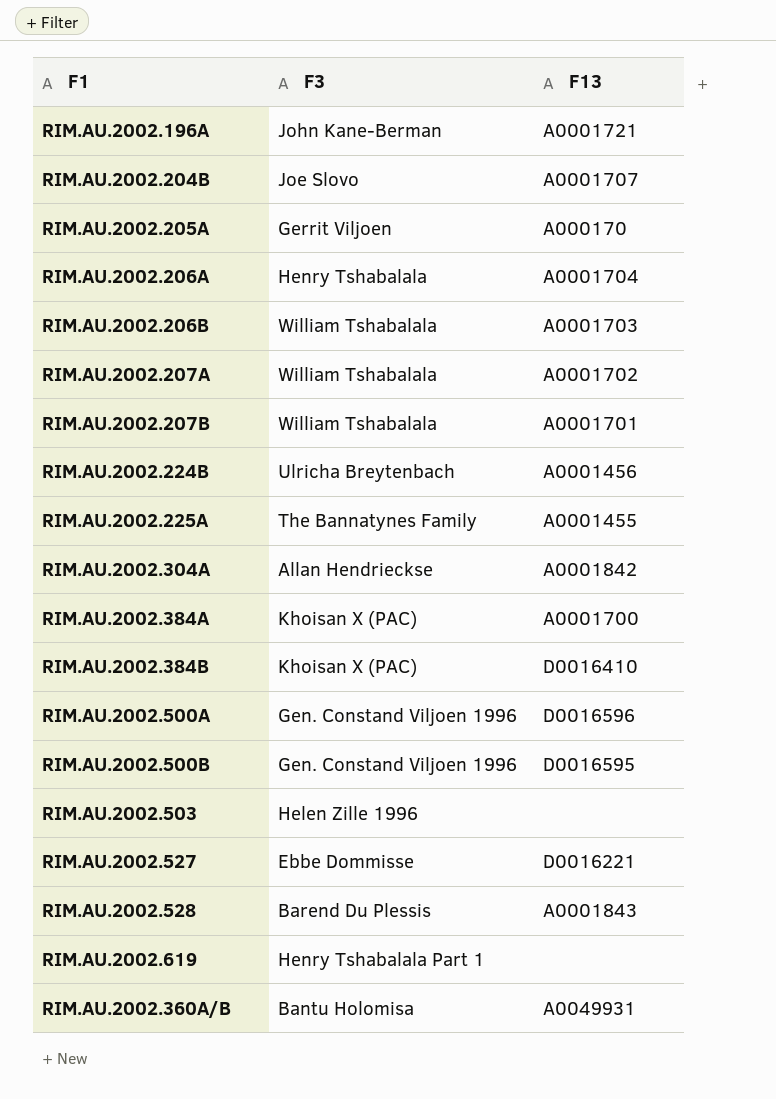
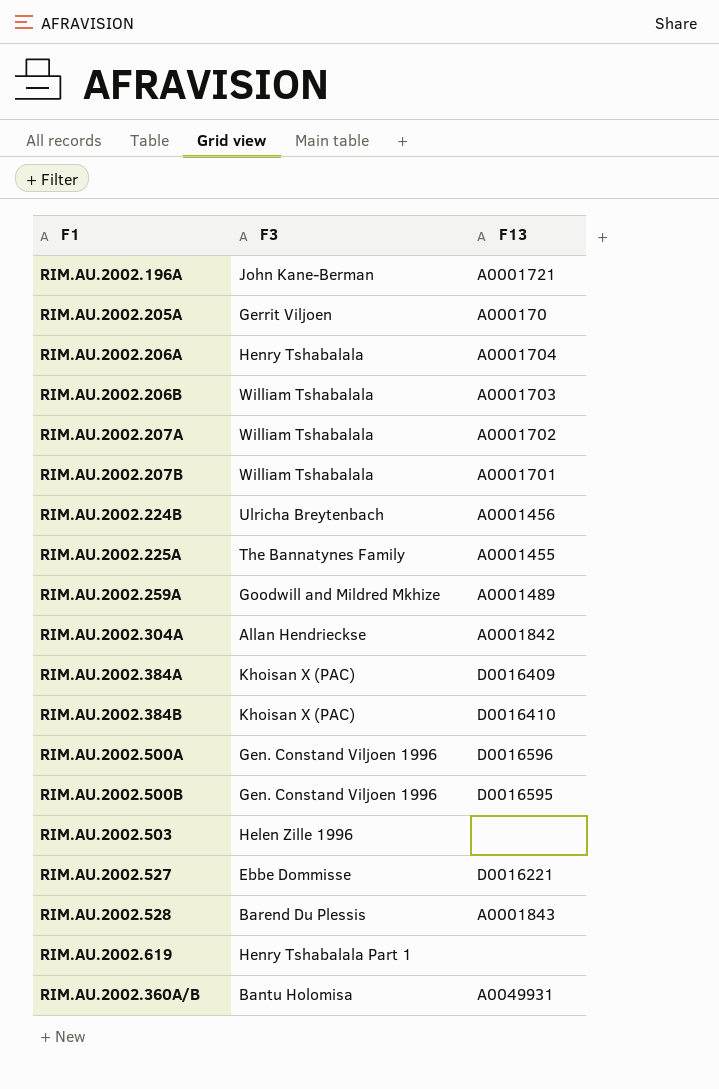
row RIM.AU.2002.204B: Joe Slovo | A0001707 -> none
row RIM.AU.2002.259A: none -> Goodwill and Mildred Mkhize | A0001489
RIM.AU.2002.384A | F13: A0001700 -> D0016409

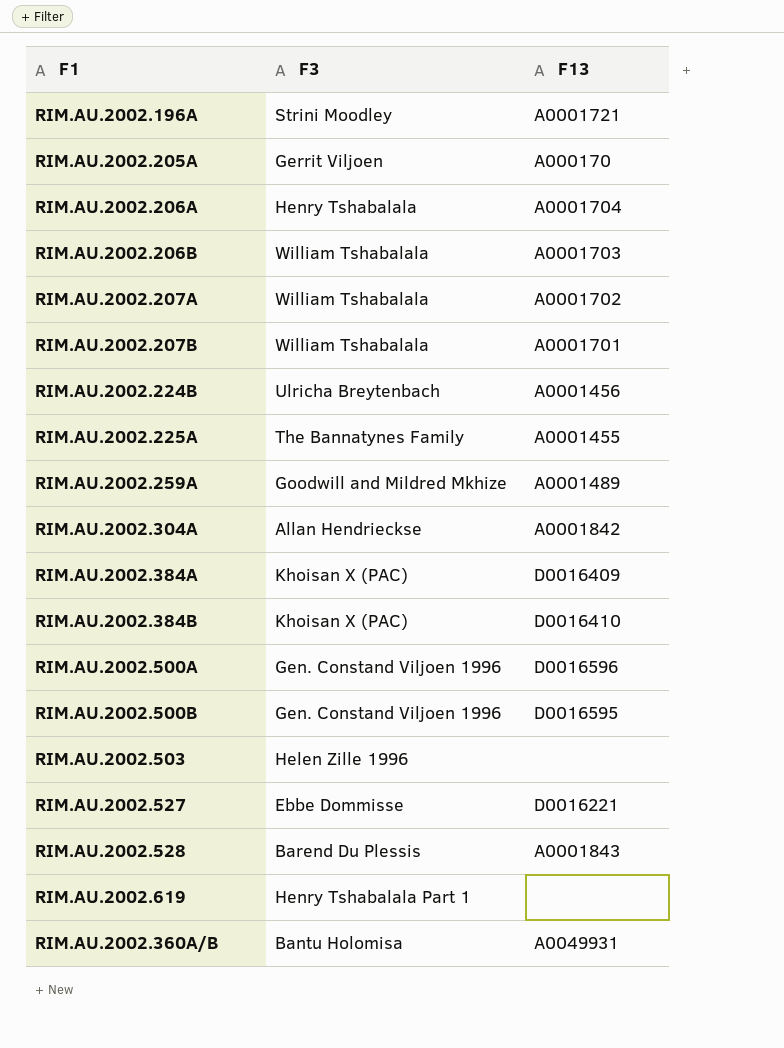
RIM.AU.2002.196A | F3: John Kane-Berman -> Strini Moodley

